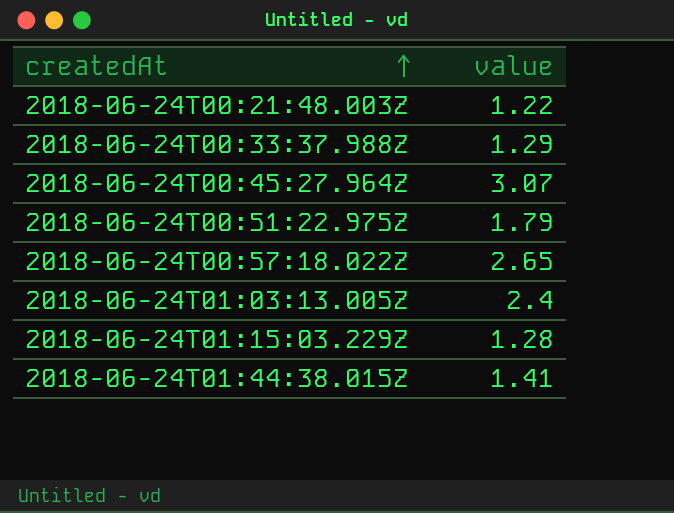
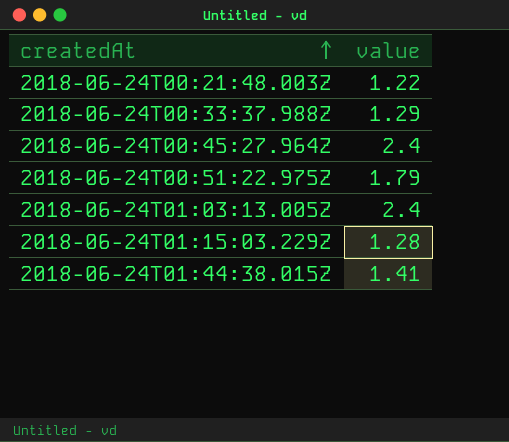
row 2018-06-24T00:57:18.022Z: 2.65 -> none
2018-06-24T00:45:27.964Z | value: 3.07 -> 2.4

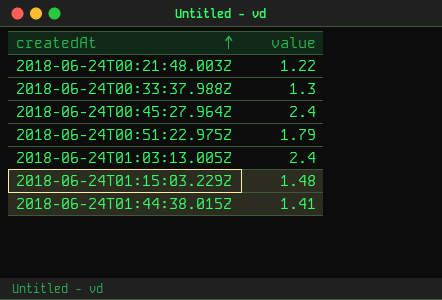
2018-06-24T00:33:37.988Z | value: 1.29 -> 1.3
2018-06-24T01:15:03.229Z | value: 1.28 -> 1.48

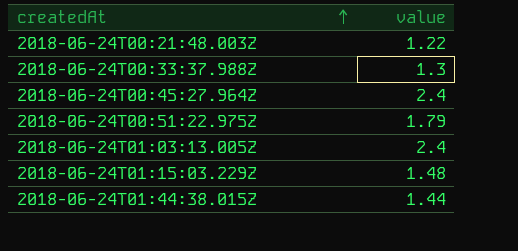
2018-06-24T01:44:38.015Z | value: 1.41 -> 1.44

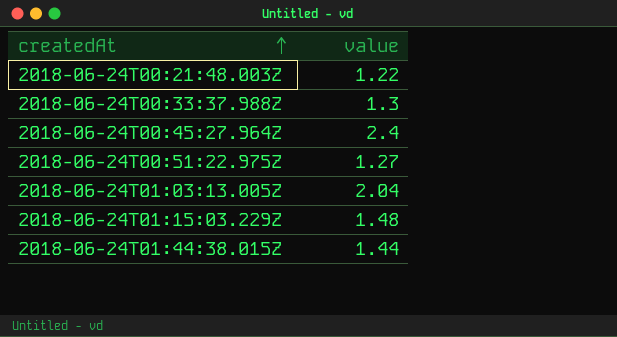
2018-06-24T00:51:22.975Z | value: 1.79 -> 1.27
2018-06-24T01:03:13.005Z | value: 2.4 -> 2.04

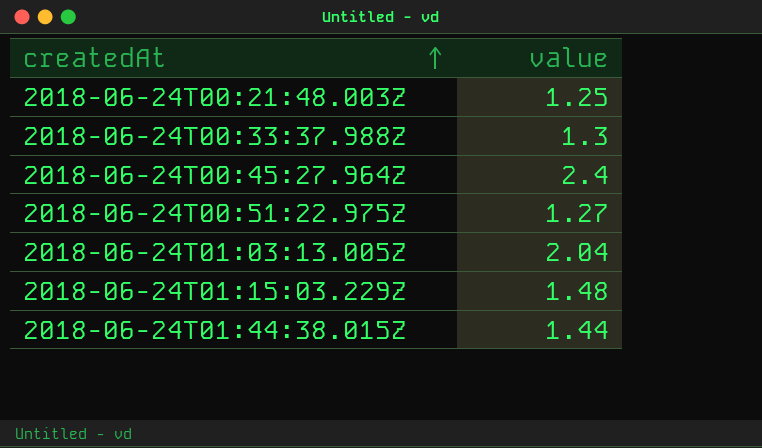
2018-06-24T00:21:48.003Z | value: 1.22 -> 1.25

